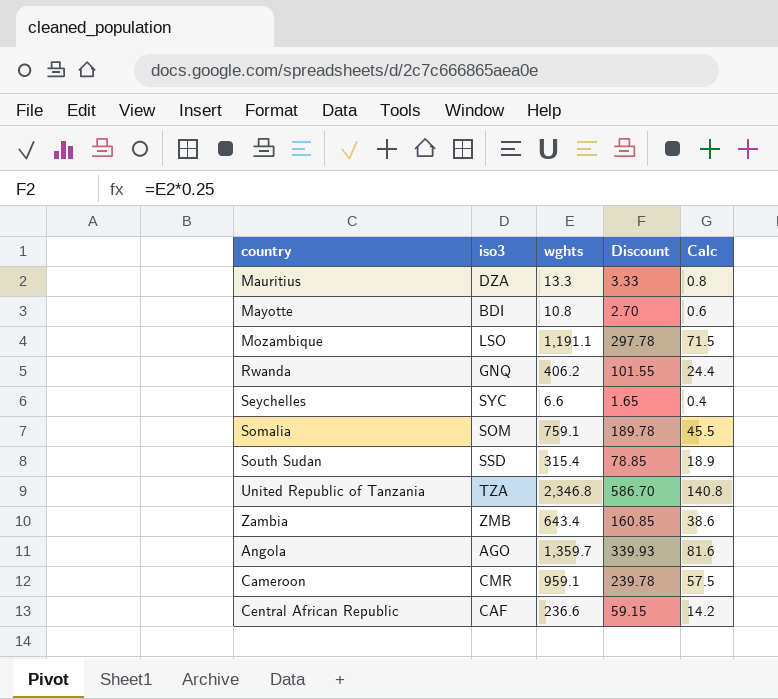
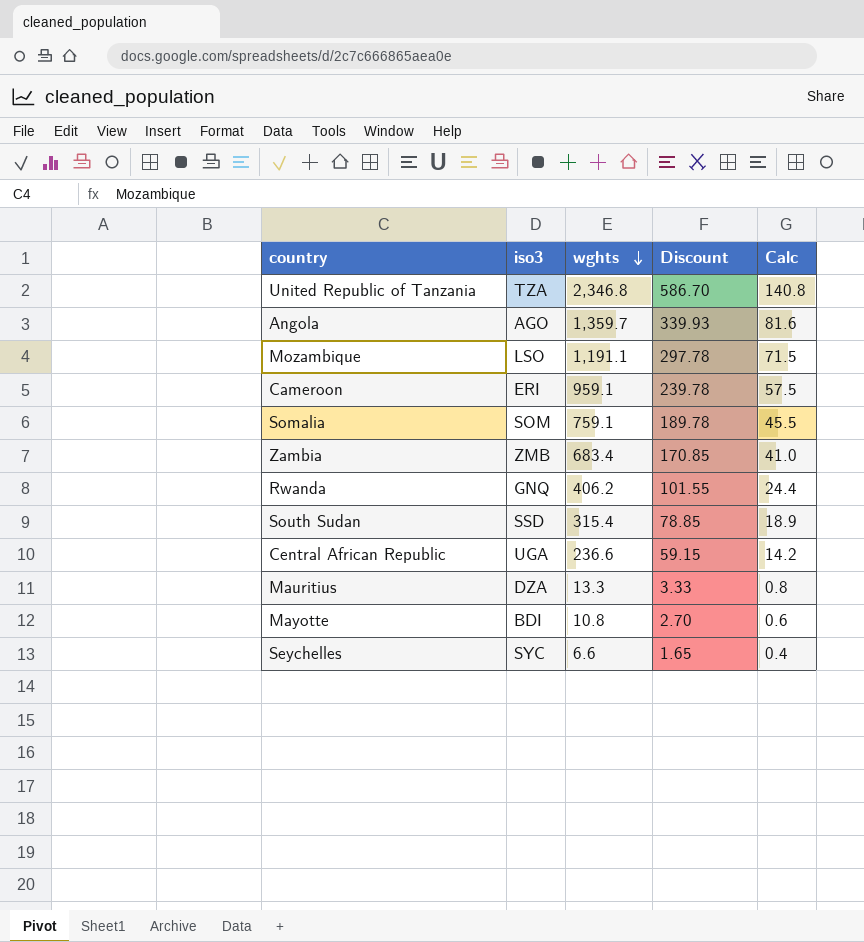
row order: none -> wghts descending
Cameroon | iso3: CMR -> ERI
Zambia | wghts: 643.4 -> 683.4
Zambia | Discount: 160.85 -> 170.85
Zambia | Calc: 38.6 -> 41.0
Central African Republic | iso3: CAF -> UGA

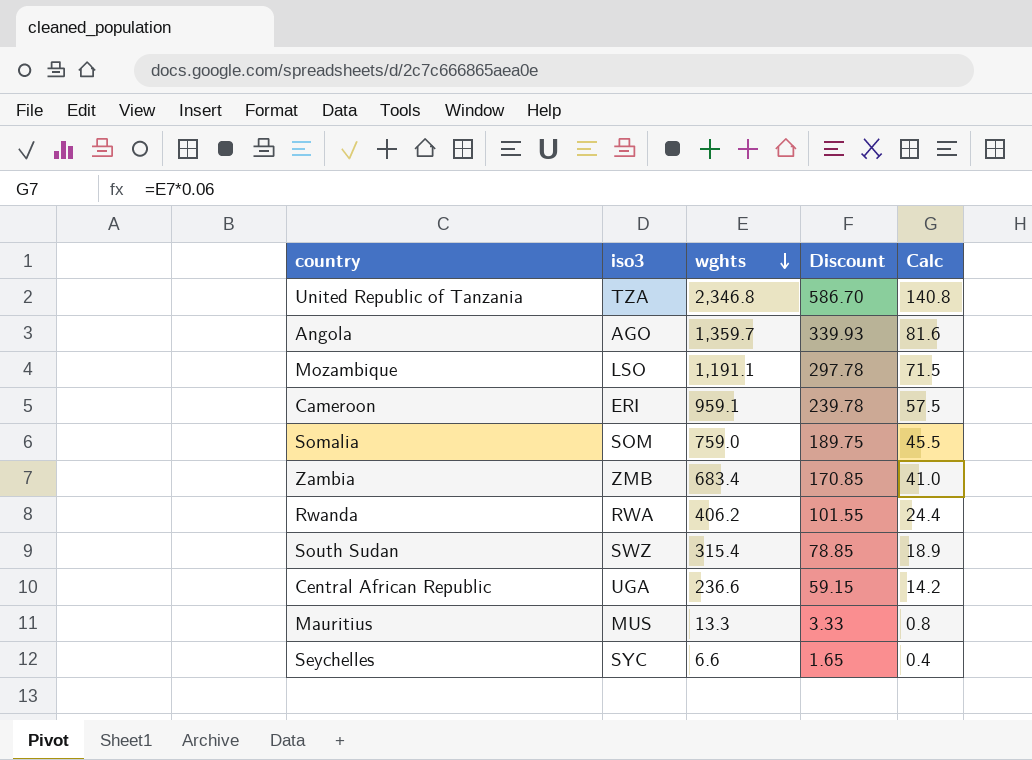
row Mayotte: BDI | 10.8 | 2.70 | 0.6 -> none
Somalia | wghts: 759.1 -> 759.0
Somalia | Discount: 189.78 -> 189.75
Rwanda | iso3: GNQ -> RWA
South Sudan | iso3: SSD -> SWZ
Mauritius | iso3: DZA -> MUS

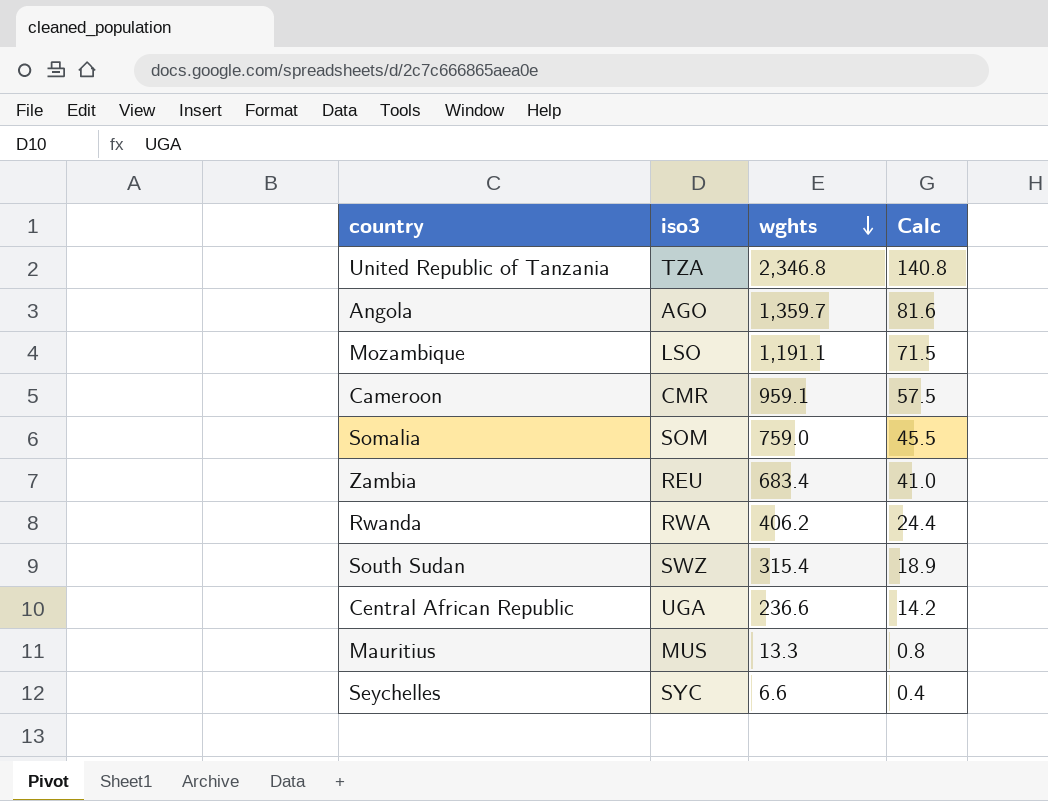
column Discount | formula: [wghts] * 0.25 -> none
Cameroon | iso3: ERI -> CMR
Zambia | iso3: ZMB -> REU

